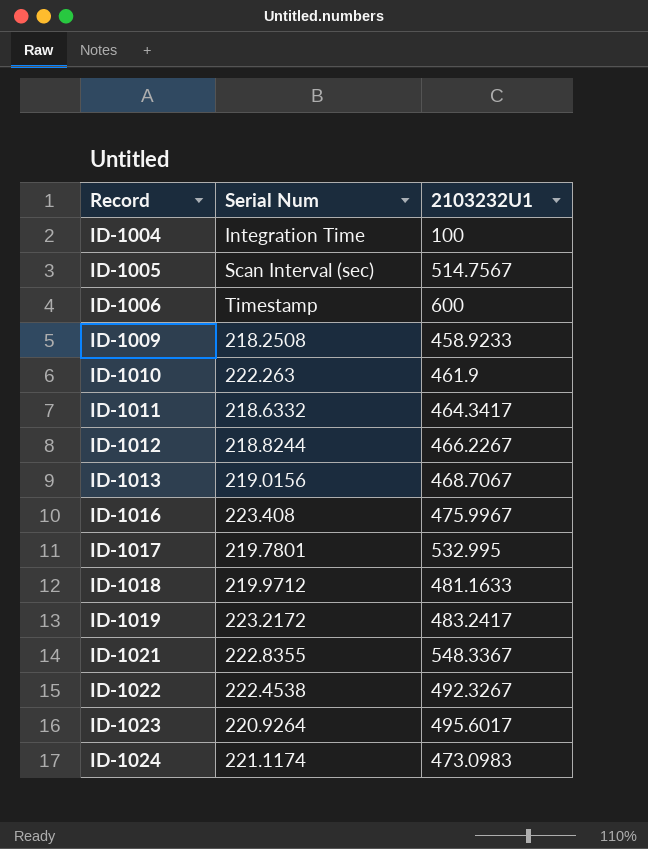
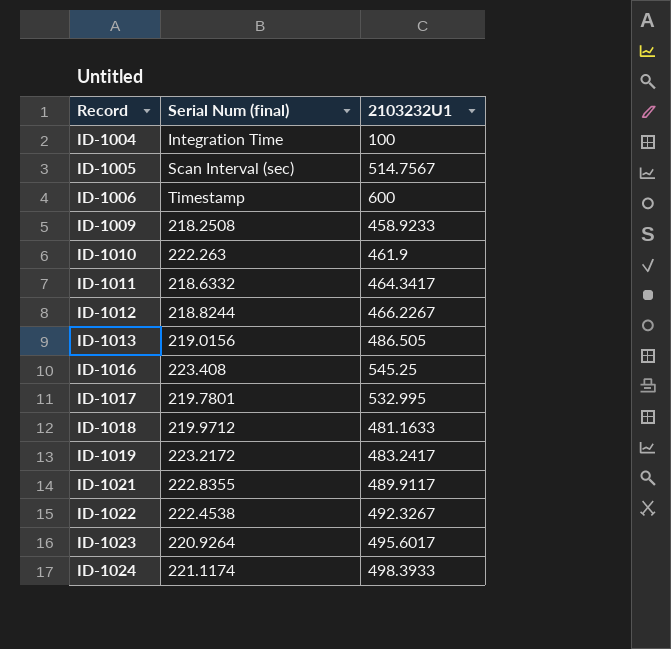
column name: Serial Num -> Serial Num (final)
ID-1013 | 2103232U1: 468.7067 -> 486.505
ID-1016 | 2103232U1: 475.9967 -> 545.25
ID-1021 | 2103232U1: 548.3367 -> 489.9117
ID-1024 | 2103232U1: 473.0983 -> 498.3933

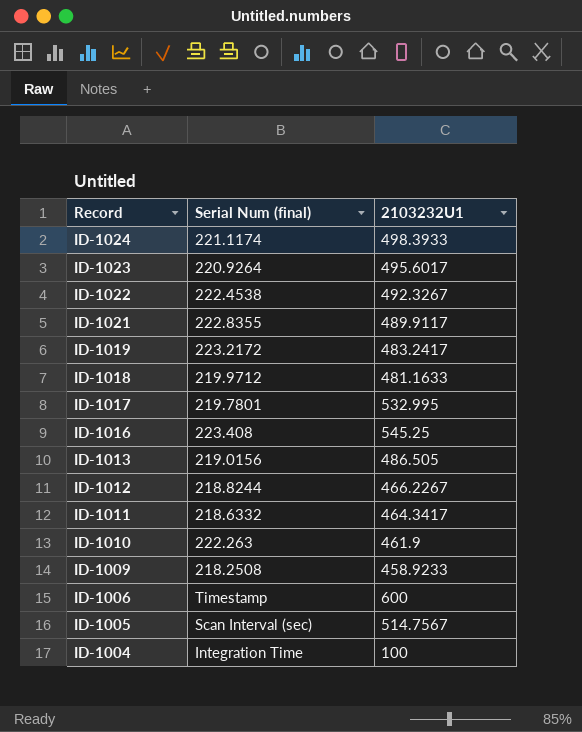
row order: Record ascending -> Record descending

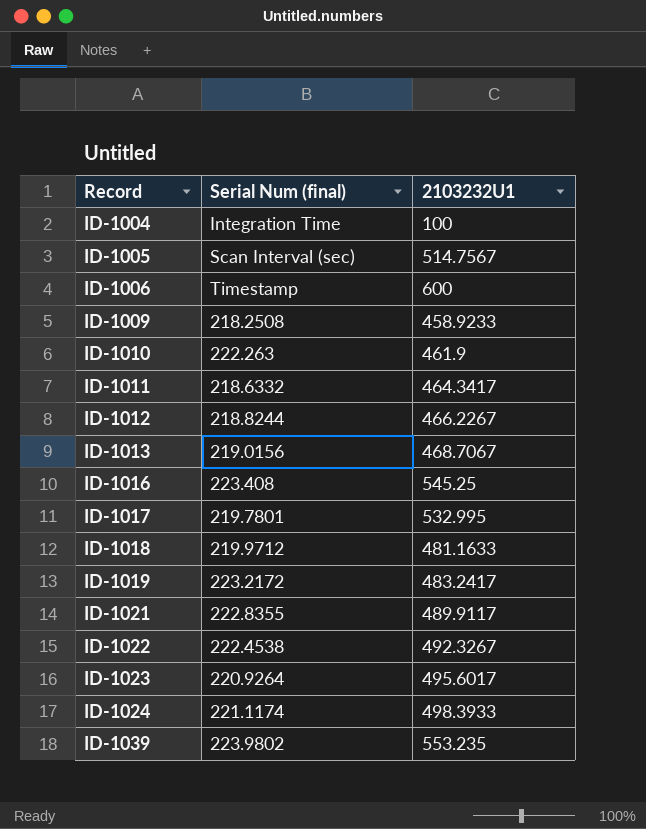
row order: Record descending -> Record ascending
ID-1013 | 2103232U1: 486.505 -> 468.7067
row ID-1039: none -> 223.9802 | 553.235

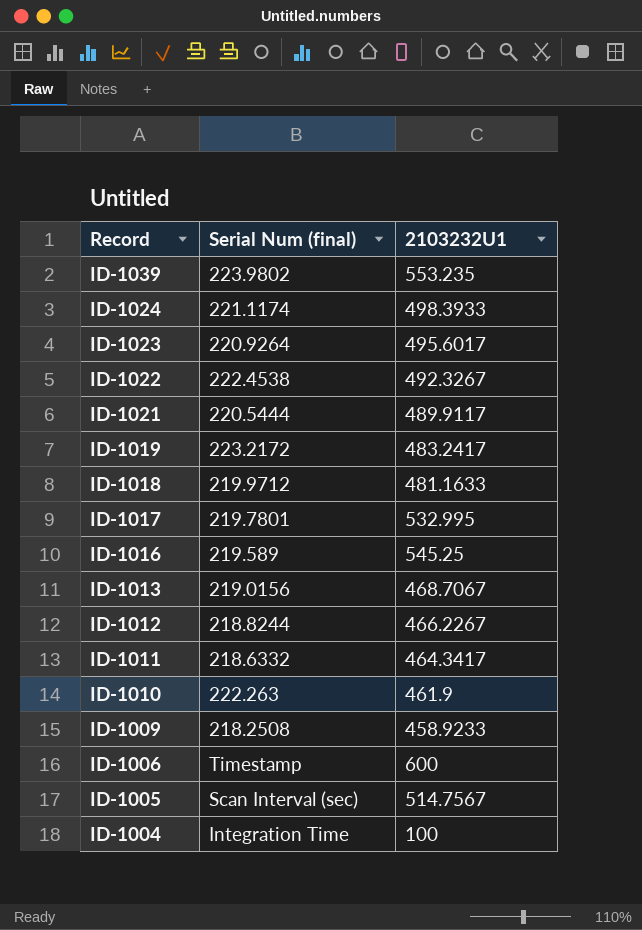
row order: Record ascending -> Record descending
ID-1021 | Serial Num (final): 222.8355 -> 220.5444
ID-1016 | Serial Num (final): 223.408 -> 219.589

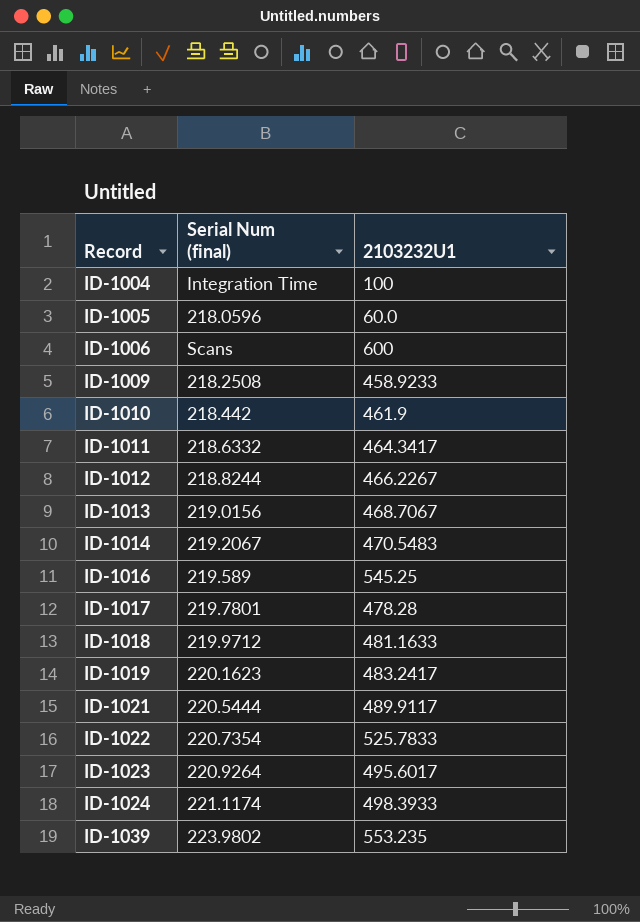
row order: Record descending -> Record ascending
ID-1005 | Serial Num (final): Scan Interval (sec) -> 218.0596
ID-1005 | 2103232U1: 514.7567 -> 60.0
ID-1006 | Serial Num (final): Timestamp -> Scans
ID-1010 | Serial Num (final): 222.263 -> 218.442
row ID-1014: none -> 219.2067 | 470.5483
ID-1017 | 2103232U1: 532.995 -> 478.28
ID-1019 | Serial Num (final): 223.2172 -> 220.1623
ID-1022 | Serial Num (final): 222.4538 -> 220.7354
ID-1022 | 2103232U1: 492.3267 -> 525.7833

